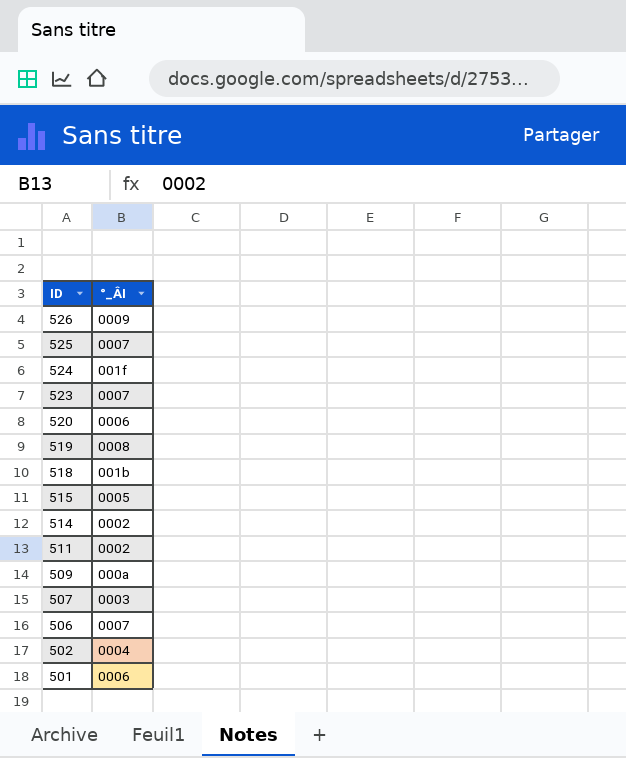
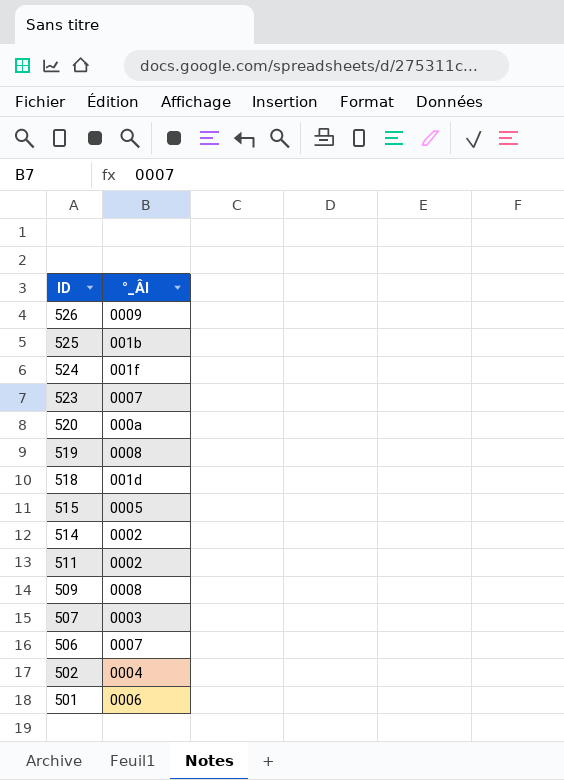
525 | °_ÂI: 0007 -> 001b
520 | °_ÂI: 0006 -> 000a
518 | °_ÂI: 001b -> 001d
509 | °_ÂI: 000a -> 0008

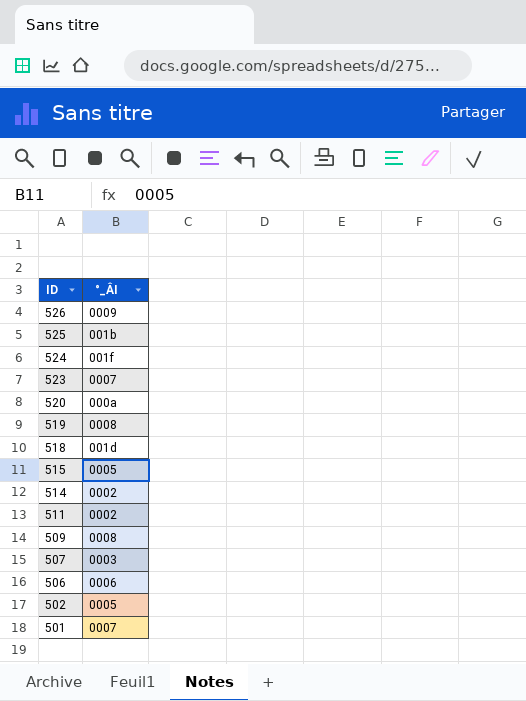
506 | °_ÂI: 0007 -> 0006
502 | °_ÂI: 0004 -> 0005
501 | °_ÂI: 0006 -> 0007

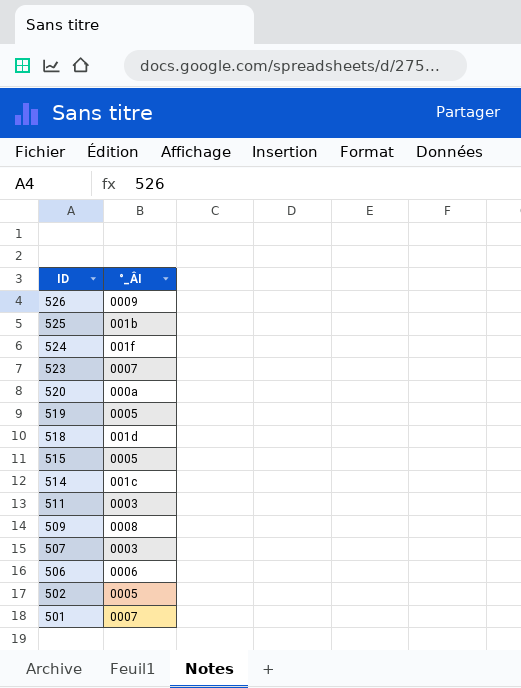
519 | °_ÂI: 0008 -> 0005
514 | °_ÂI: 0002 -> 001c
511 | °_ÂI: 0002 -> 0003

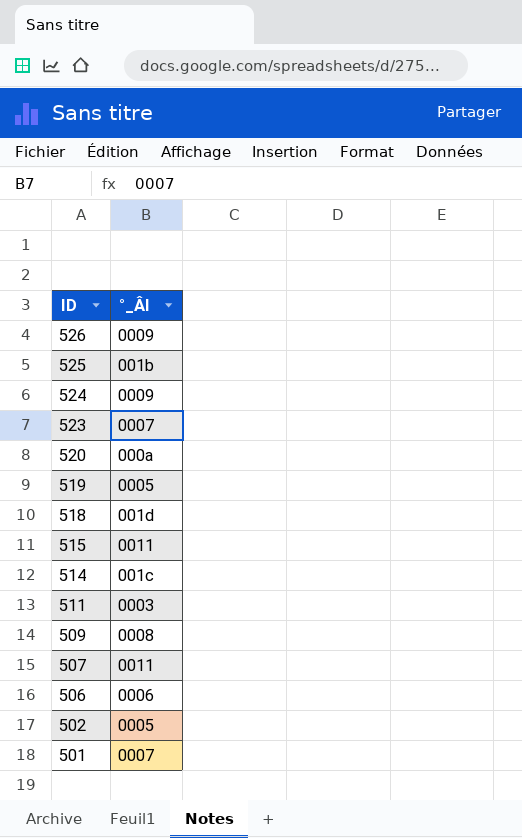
524 | °_ÂI: 001f -> 0009
515 | °_ÂI: 0005 -> 0011
507 | °_ÂI: 0003 -> 0011

